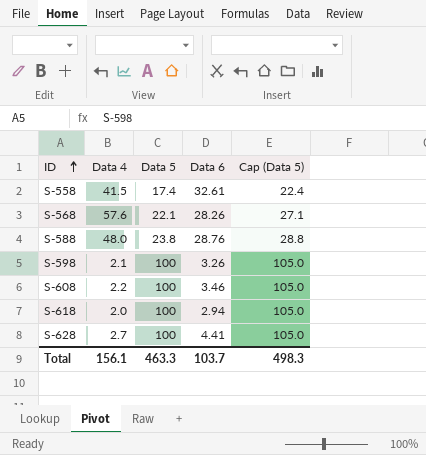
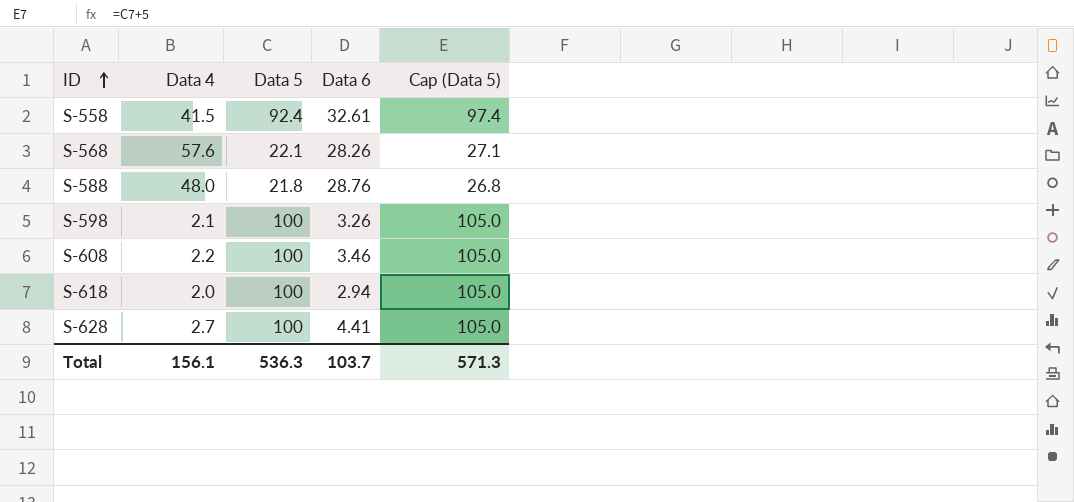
S-558 | Data 5: 17.4 -> 92.4
S-558 | Cap (Data 5): 22.4 -> 97.4
S-588 | Data 5: 23.8 -> 21.8
S-588 | Cap (Data 5): 28.8 -> 26.8
Total | Data 5: 463.3 -> 536.3
Total | Cap (Data 5): 498.3 -> 571.3

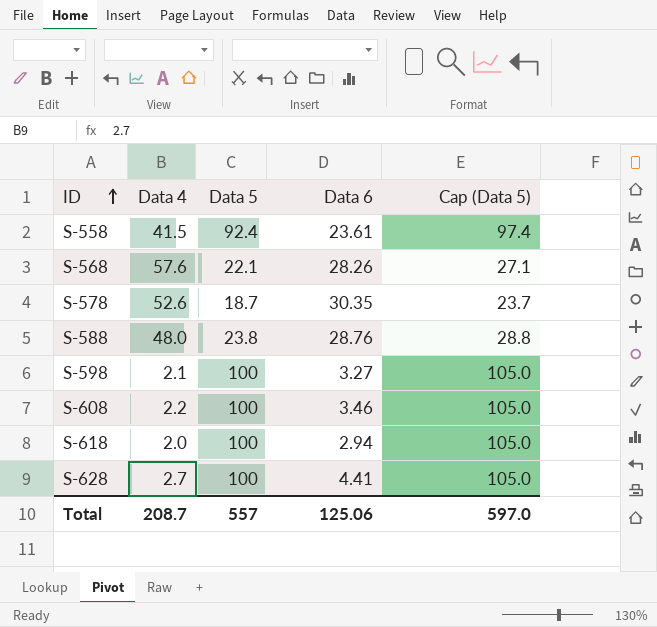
S-558 | Data 6: 32.61 -> 23.61
row S-578: none -> 52.6 | 18.7 | 30.35 | 23.7
S-588 | Data 5: 21.8 -> 23.8
S-588 | Cap (Data 5): 26.8 -> 28.8
S-598 | Data 6: 3.26 -> 3.27
Total | Data 4: 156.1 -> 208.7
Total | Data 5: 536.3 -> 557
Total | Data 6: 103.7 -> 125.06
Total | Cap (Data 5): 571.3 -> 597.0

